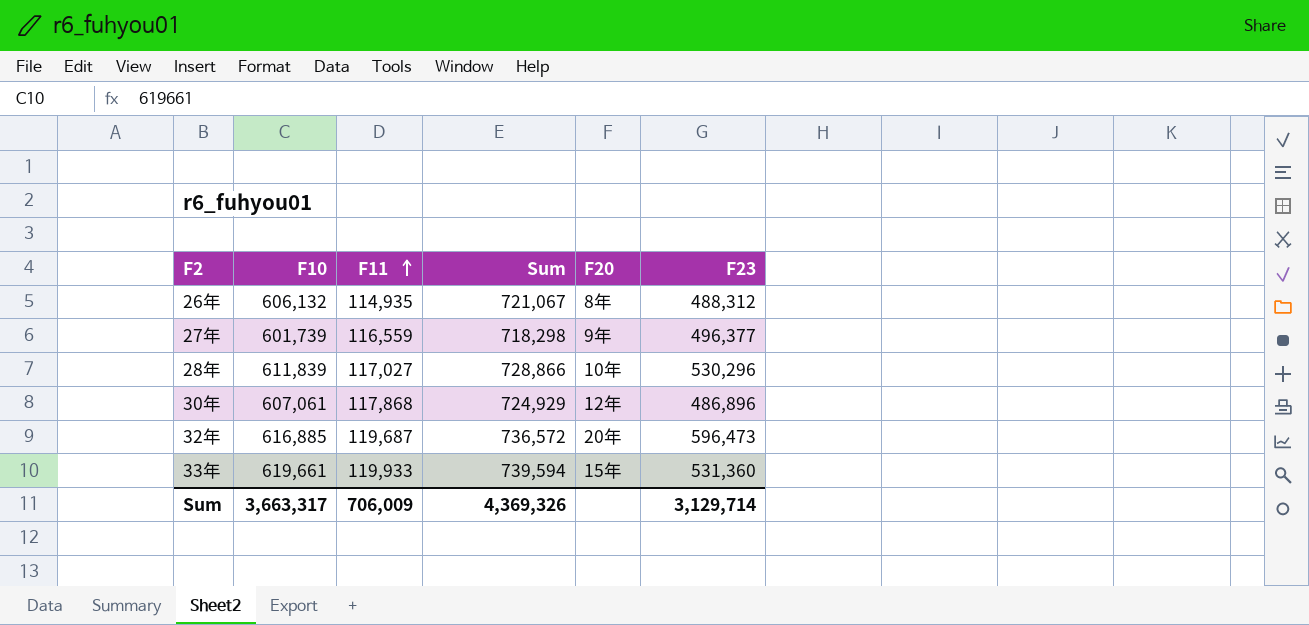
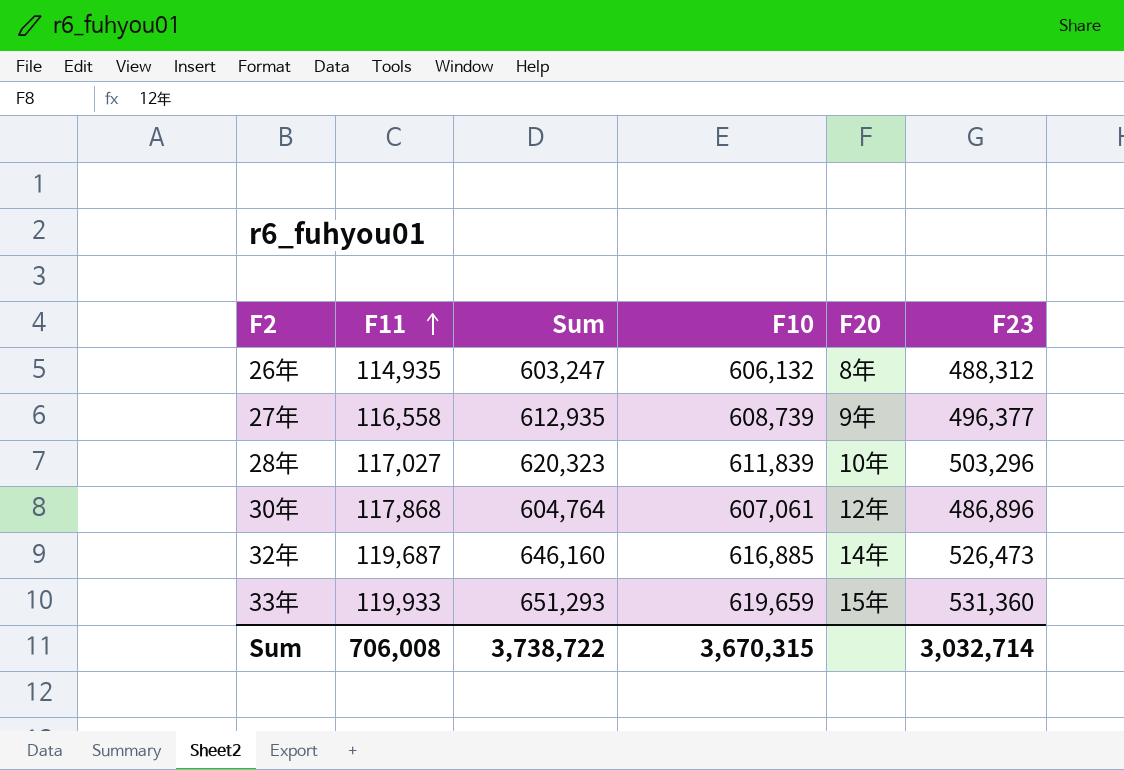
column Sum | formula: [F10] + [F11] -> [F11] + [F23]
column F10 | position: 2 -> 4
27年 | F11: 116,559 -> 116,558
27年 | F10: 601,739 -> 608,739
28年 | F23: 530,296 -> 503,296
32年 | F20: 20年 -> 14年
32年 | F23: 596,473 -> 526,473
33年 | F10: 619,661 -> 619,659
Sum | F11: 706,009 -> 706,008
Sum | Sum: 4,369,326 -> 3,738,722
Sum | F10: 3,663,317 -> 3,670,315
Sum | F23: 3,129,714 -> 3,032,714

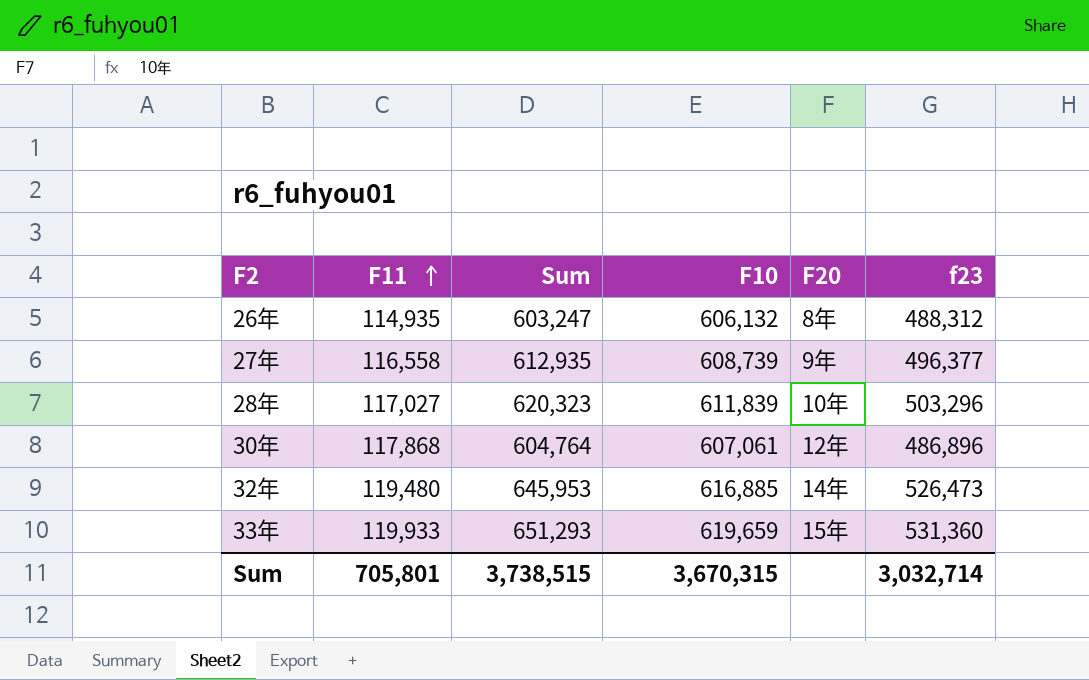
column name: F23 -> f23
32年 | F11: 119,687 -> 119,480
32年 | Sum: 646,160 -> 645,953
Sum | F11: 706,008 -> 705,801
Sum | Sum: 3,738,722 -> 3,738,515

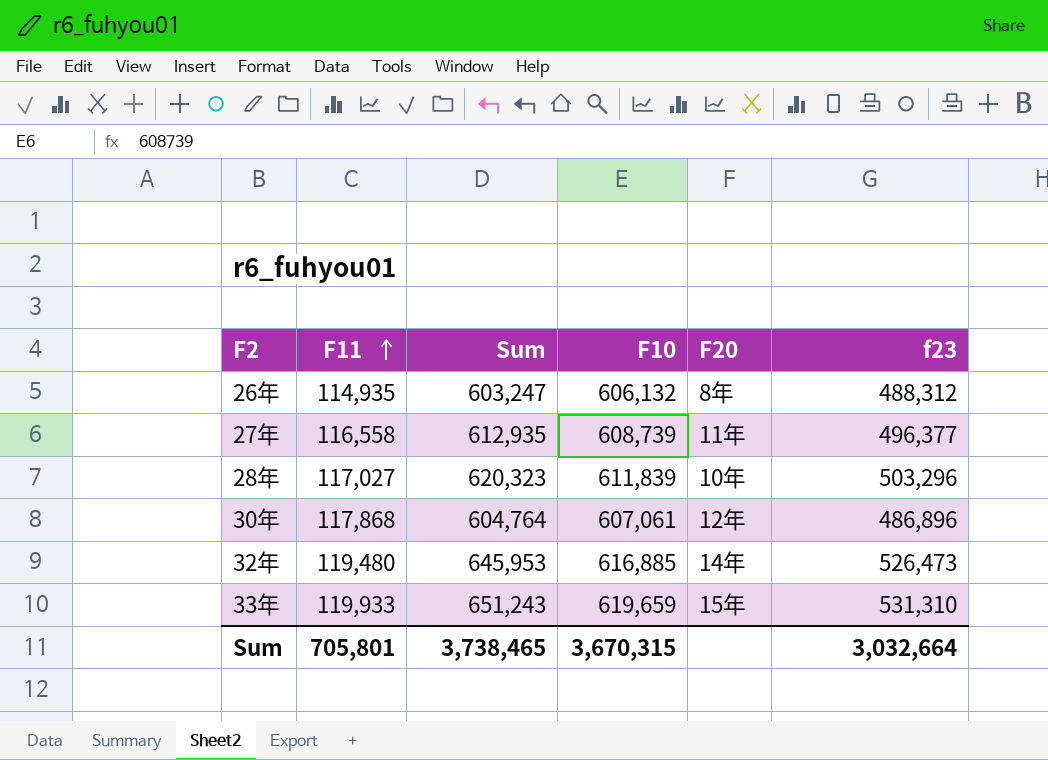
27年 | F20: 9年 -> 11年
33年 | Sum: 651,293 -> 651,243
33年 | f23: 531,360 -> 531,310
Sum | Sum: 3,738,515 -> 3,738,465
Sum | f23: 3,032,714 -> 3,032,664

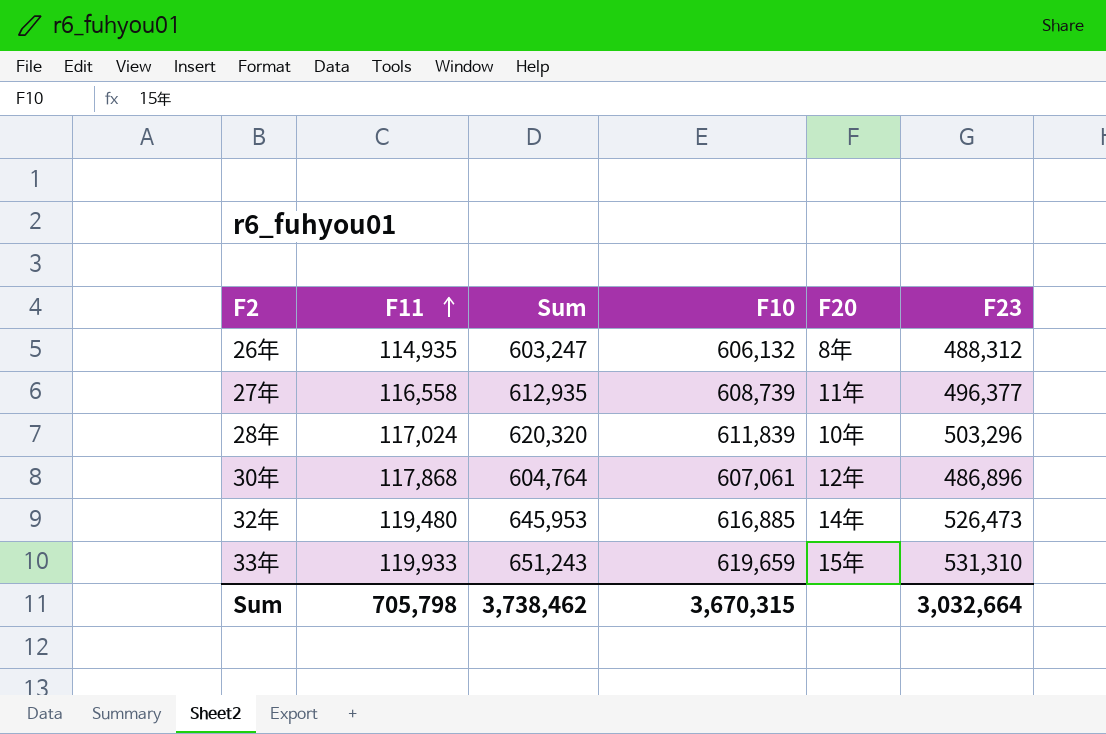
column name: f23 -> F23
28年 | F11: 117,027 -> 117,024
28年 | Sum: 620,323 -> 620,320
Sum | F11: 705,801 -> 705,798
Sum | Sum: 3,738,465 -> 3,738,462

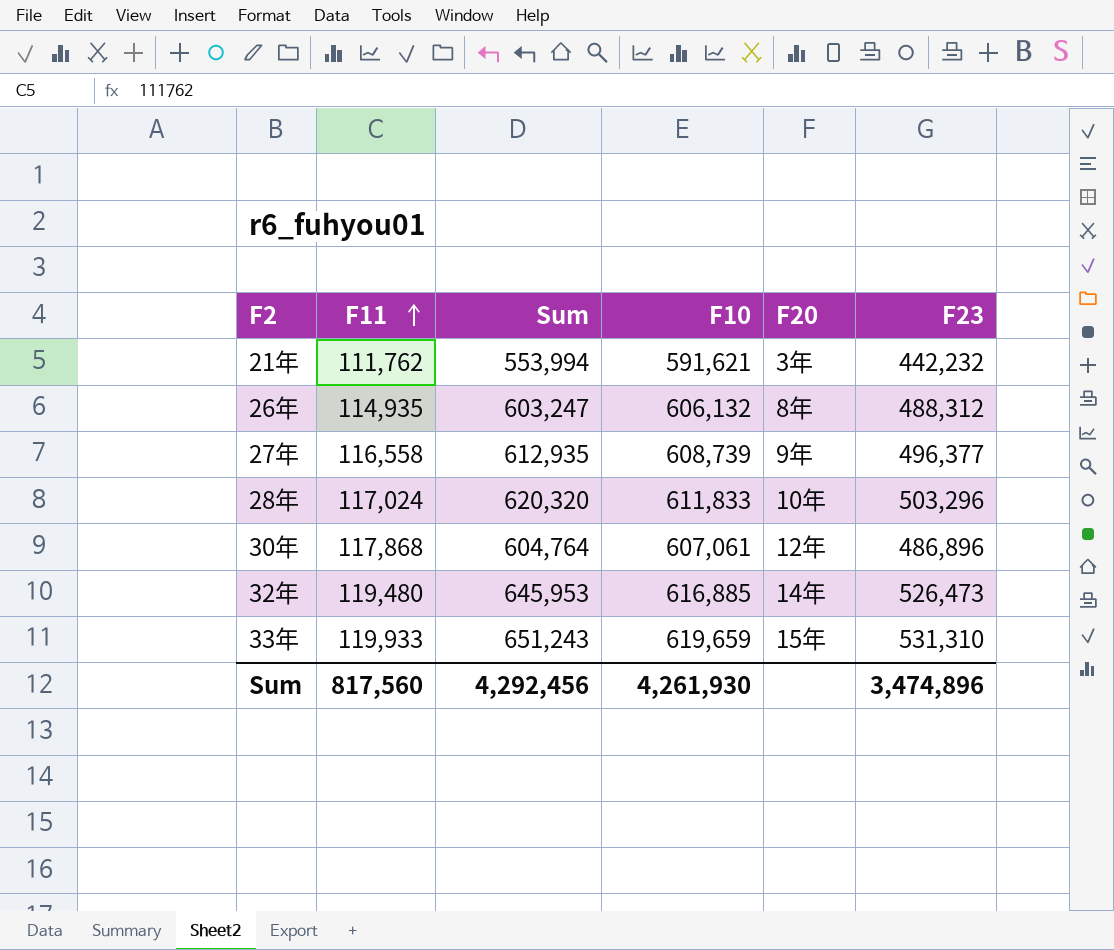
row 21年: none -> 111,762 | 553,994 | 591,621 | 3年 | 442,232
27年 | F20: 11年 -> 9年
28年 | F10: 611,839 -> 611,833
Sum | F11: 705,798 -> 817,560
Sum | Sum: 3,738,462 -> 4,292,456
Sum | F10: 3,670,315 -> 4,261,930
Sum | F23: 3,032,664 -> 3,474,896

